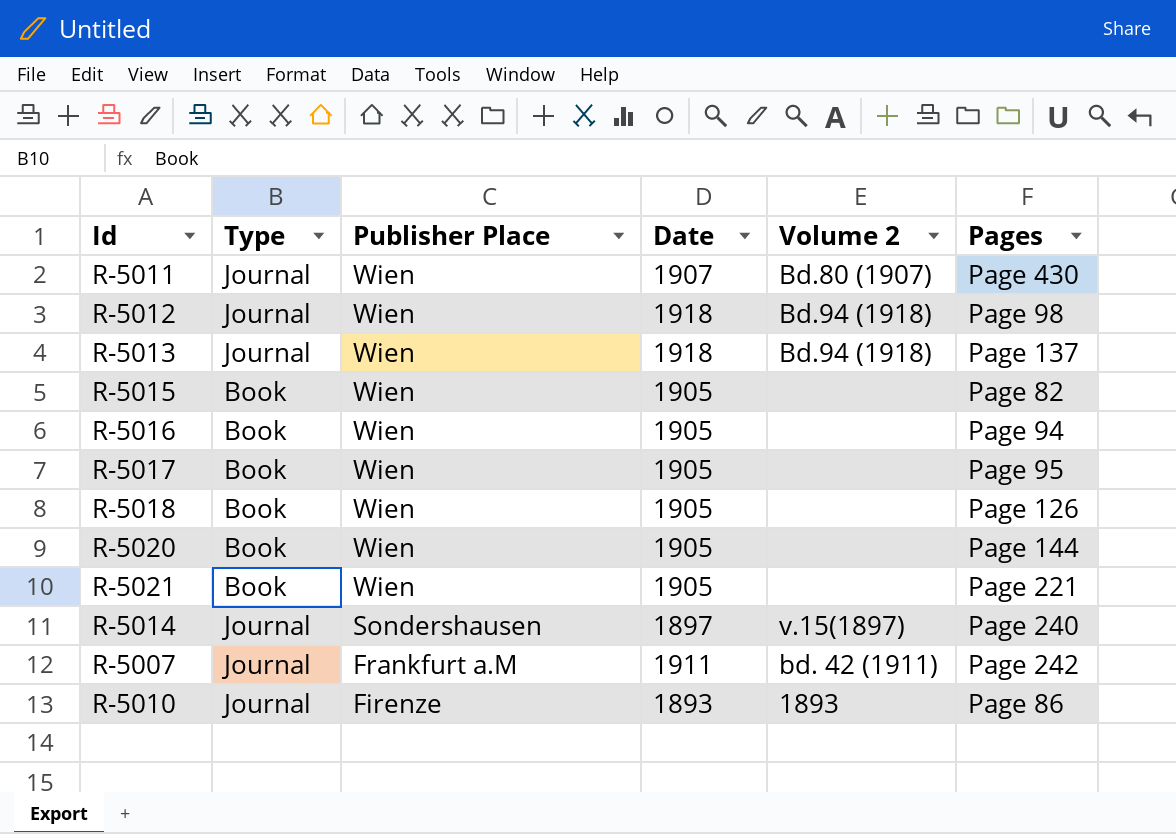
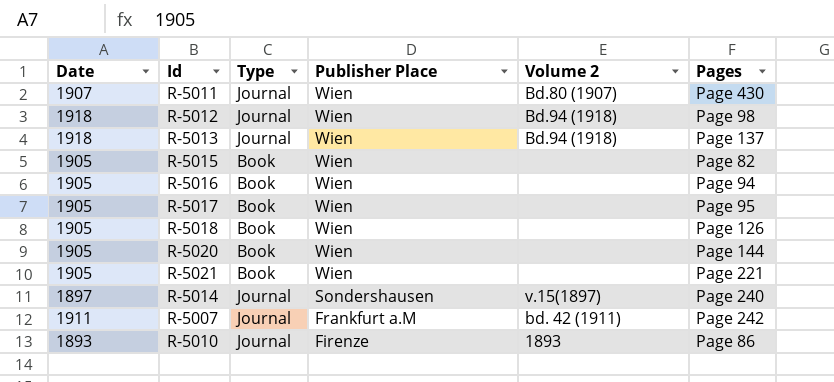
column Date | position: 4 -> 1

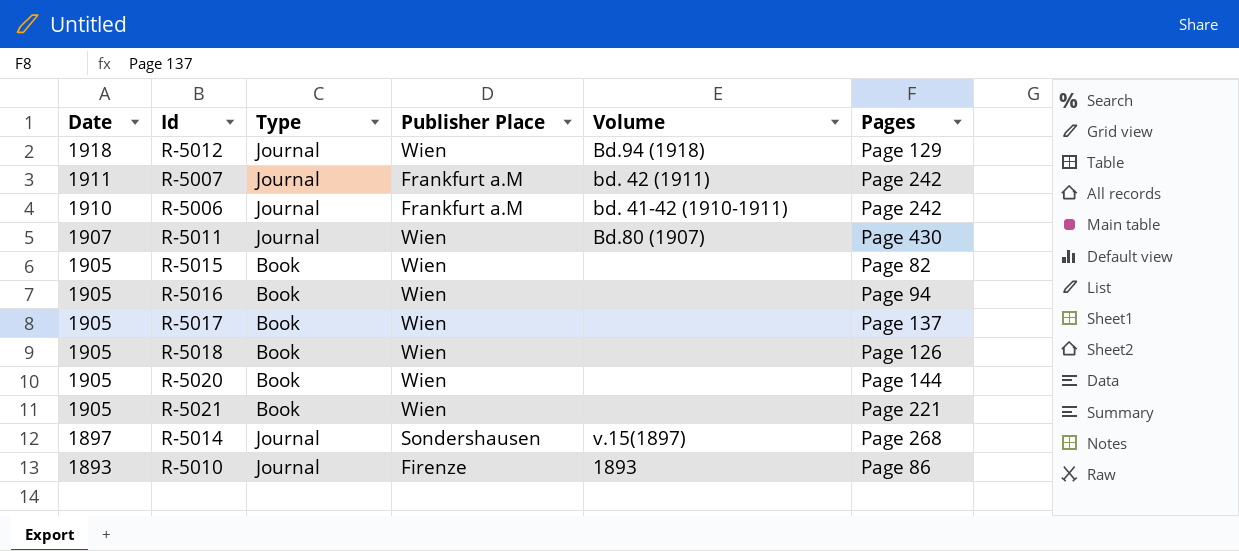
row order: Publisher Place descending -> Date descending
column name: Volume 2 -> Volume
row R-5013: 1918 | Journal | Wien | Bd.94 (1918) | Page 137 -> none
R-5012 | Pages: Page 98 -> Page 129
row R-5006: none -> 1910 | Journal | Frankfurt a.M | bd. 41-42 (1910-1911) | Page 242
R-5017 | Pages: Page 95 -> Page 137
R-5014 | Pages: Page 240 -> Page 268

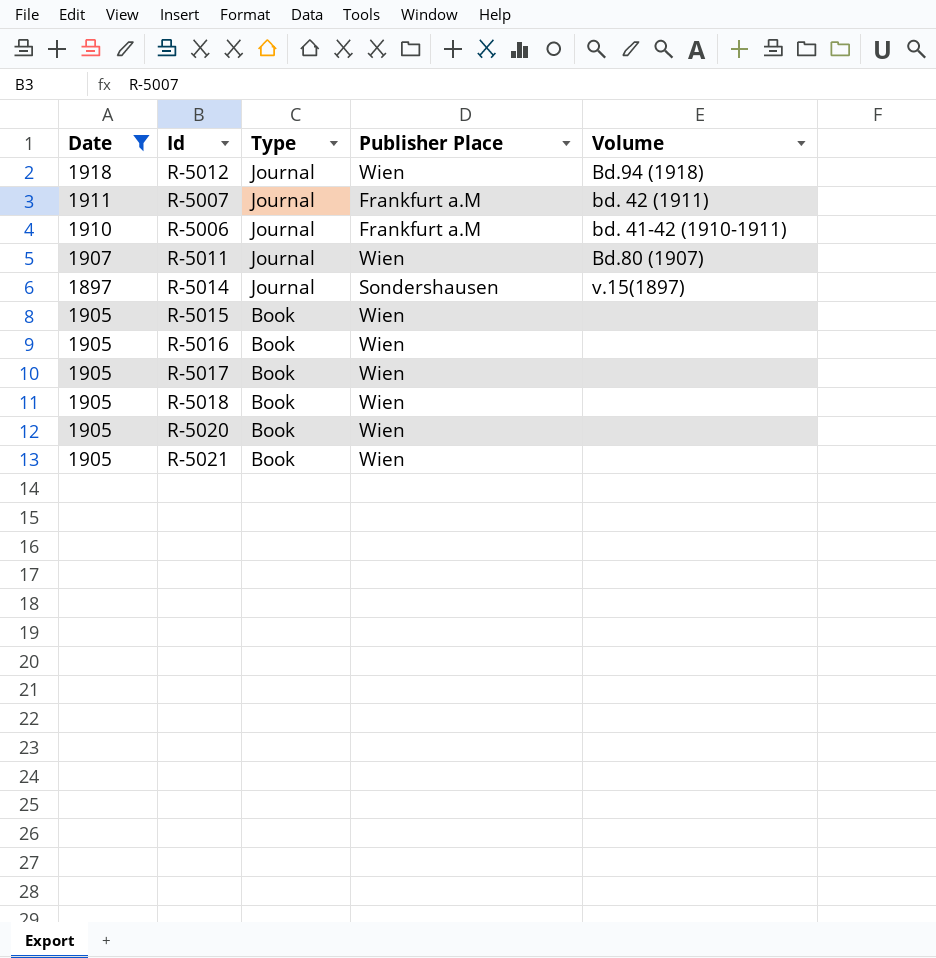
filter: none -> Date != 1893
row order: Date descending -> Type descending
column Pages | position: 6 -> none

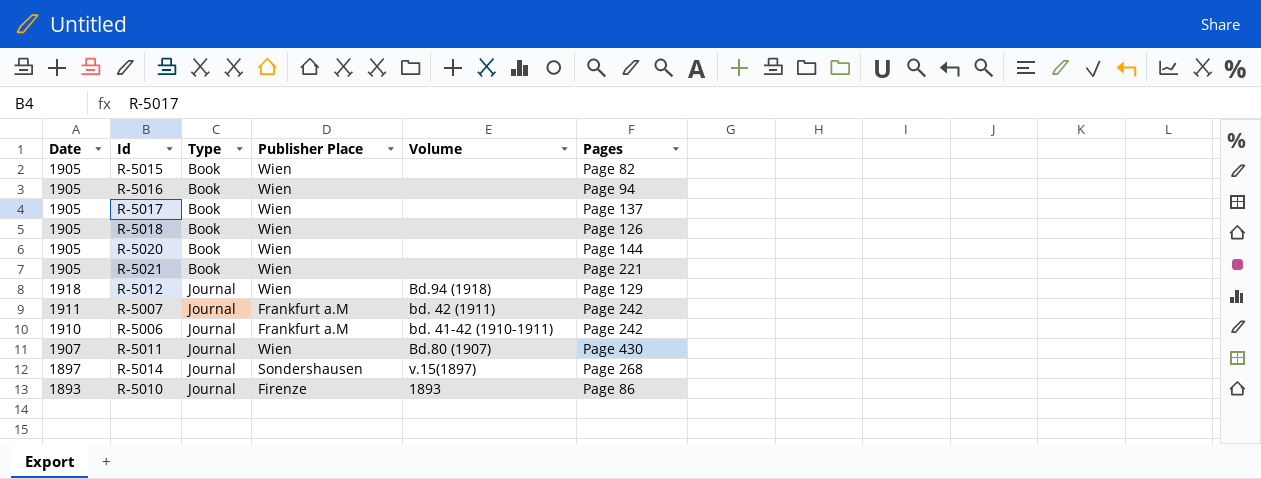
filter: Date != 1893 -> none
row order: Type descending -> Type ascending
column Pages | position: none -> 6

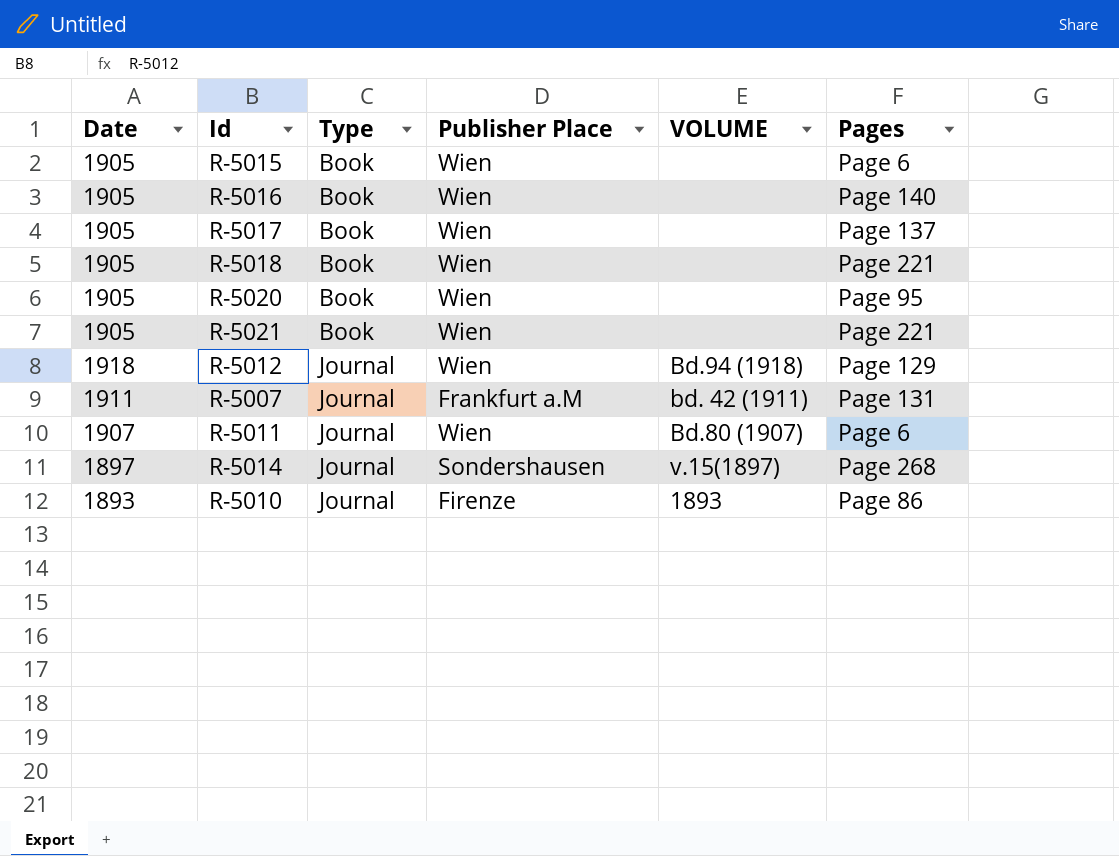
column name: Volume -> VOLUME
row R-5006: 1910 | Journal | Frankfurt a.M | bd. 41-42 (1910-1911) | Page 242 -> none
R-5015 | Pages: Page 82 -> Page 6
R-5016 | Pages: Page 94 -> Page 140
R-5018 | Pages: Page 126 -> Page 221
R-5020 | Pages: Page 144 -> Page 95
R-5007 | Pages: Page 242 -> Page 131
R-5011 | Pages: Page 430 -> Page 6

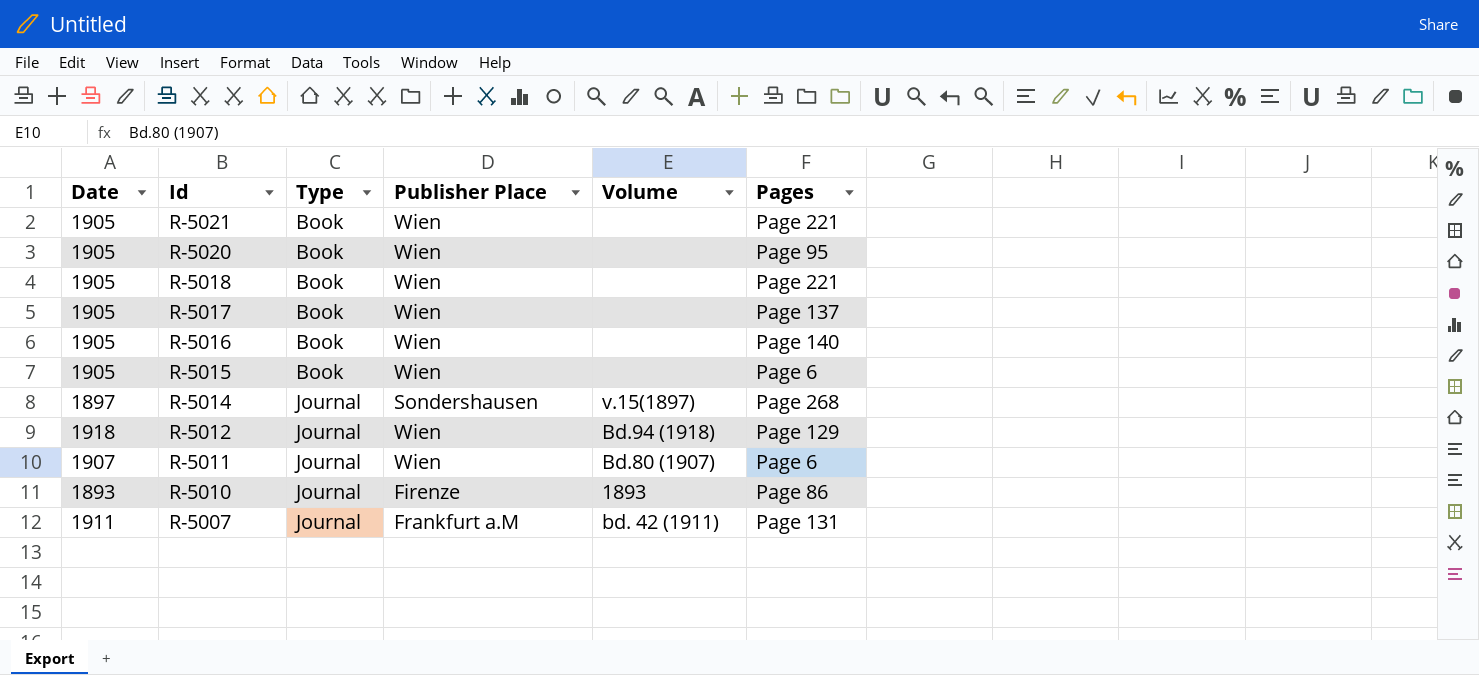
row order: Type ascending -> Id descending
column name: VOLUME -> Volume

